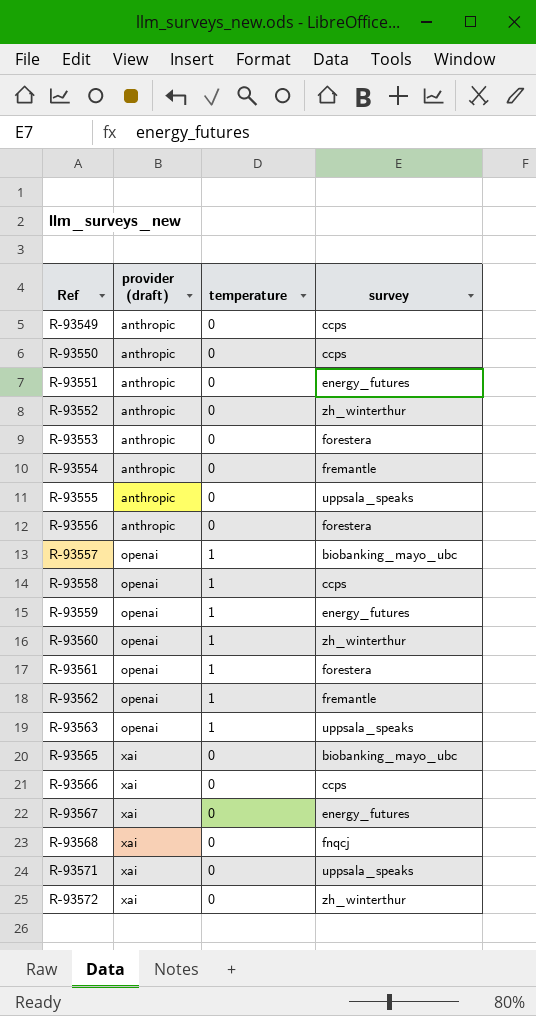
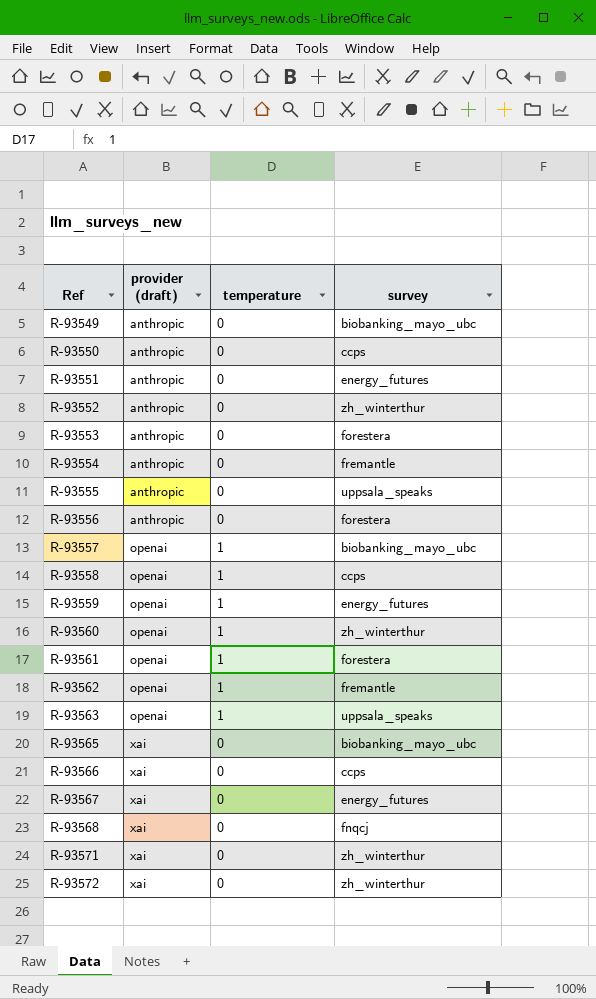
R-93549 | survey: ccps -> biobanking_mayo_ubc
R-93571 | survey: uppsala_speaks -> zh_winterthur

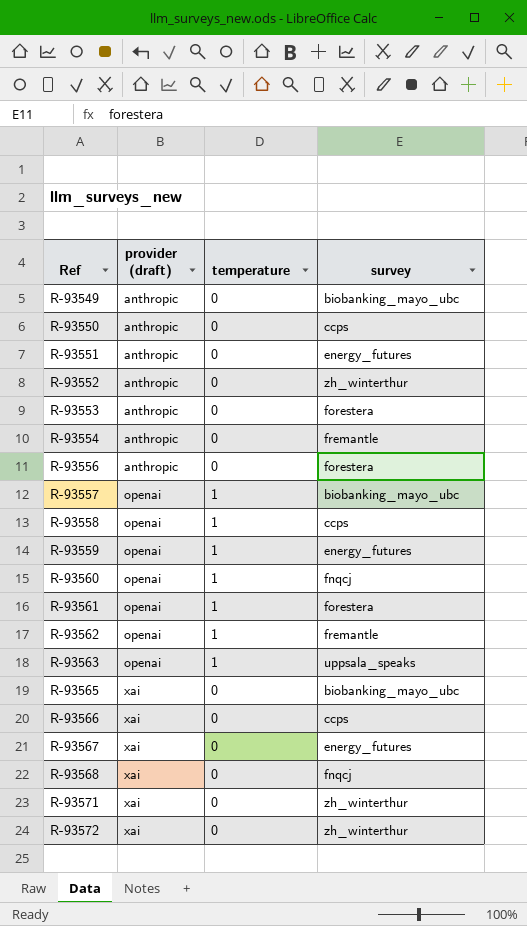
row R-93555: anthropic | 0 | uppsala_speaks -> none
R-93560 | survey: zh_winterthur -> fnqcj

